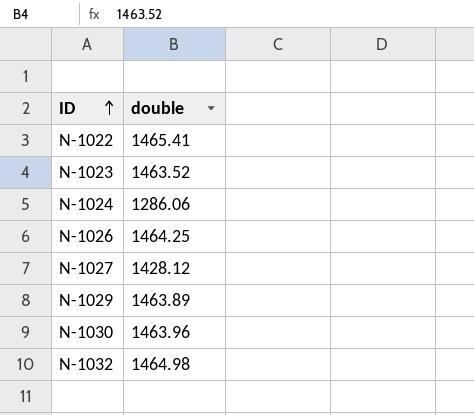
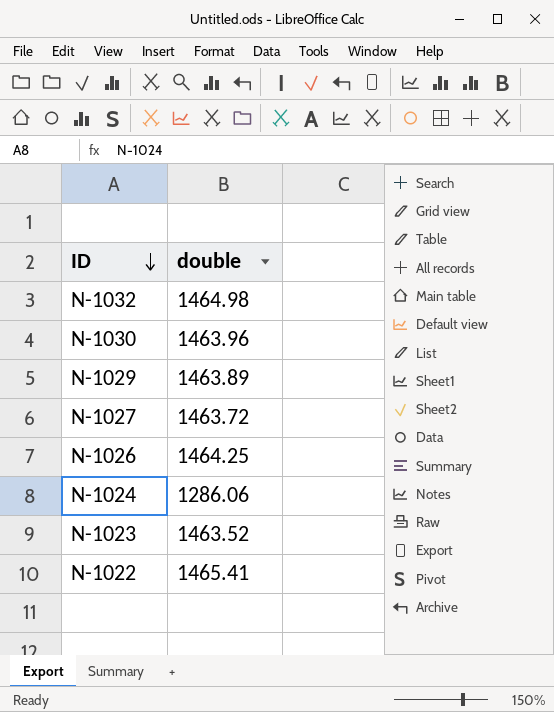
row order: ID ascending -> ID descending
N-1027 | double: 1428.12 -> 1463.72

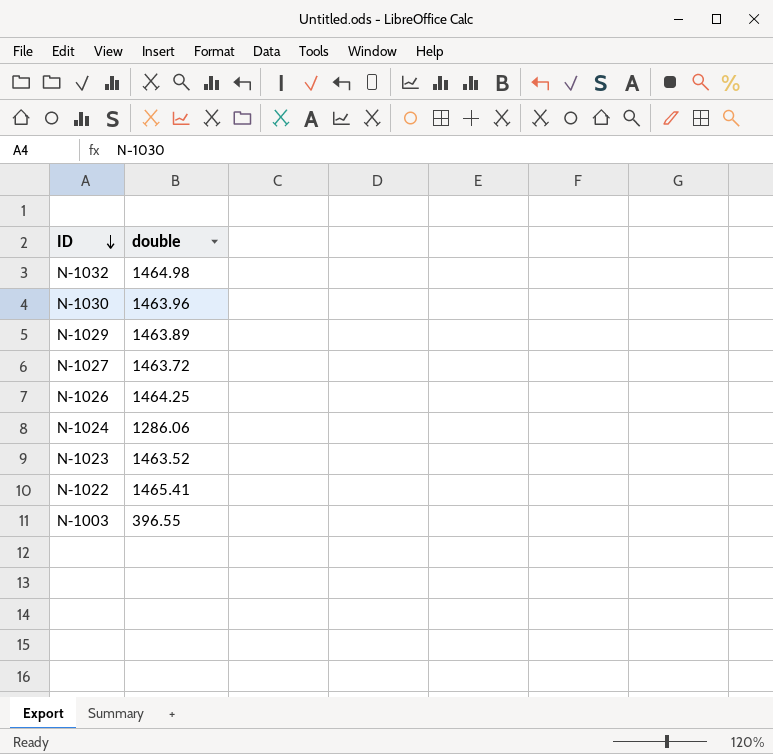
row N-1003: none -> 396.55

